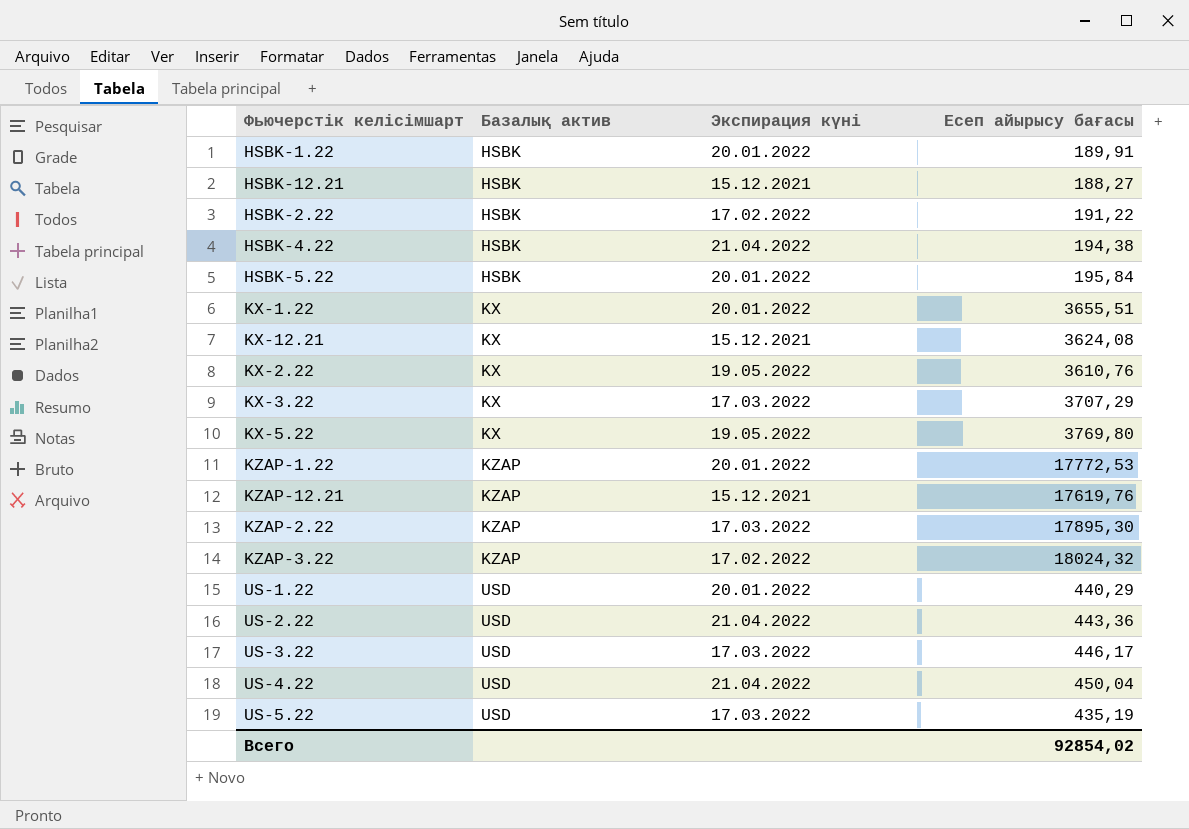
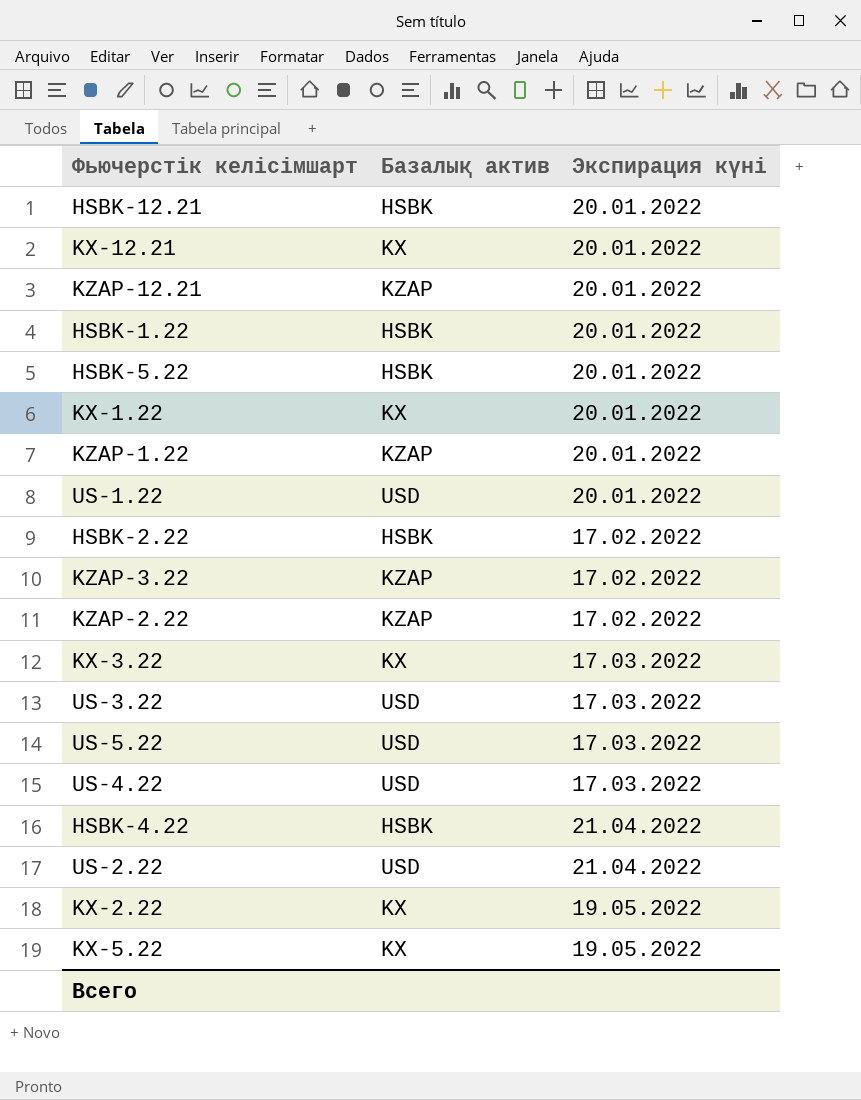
row order: Базалық актив ascending -> Экспирация күні ascending
column Есеп айырысу бағасы | position: 4 -> none
HSBK-12.21 | Экспирация күні: 15.12.2021 -> 20.01.2022
KX-12.21 | Экспирация күні: 15.12.2021 -> 20.01.2022
KZAP-12.21 | Экспирация күні: 15.12.2021 -> 20.01.2022
KZAP-2.22 | Экспирация күні: 17.03.2022 -> 17.02.2022
US-4.22 | Экспирация күні: 21.04.2022 -> 17.03.2022

